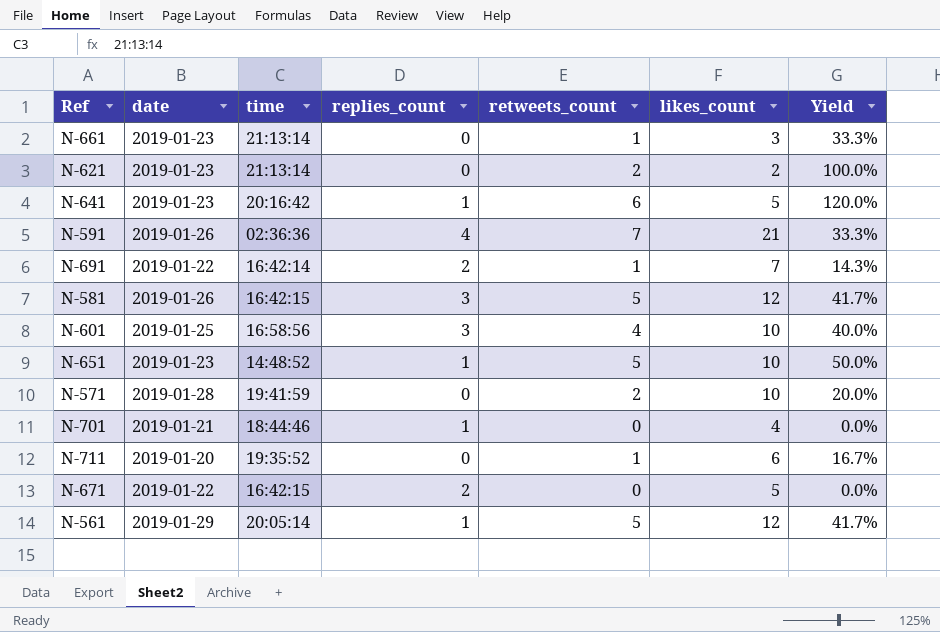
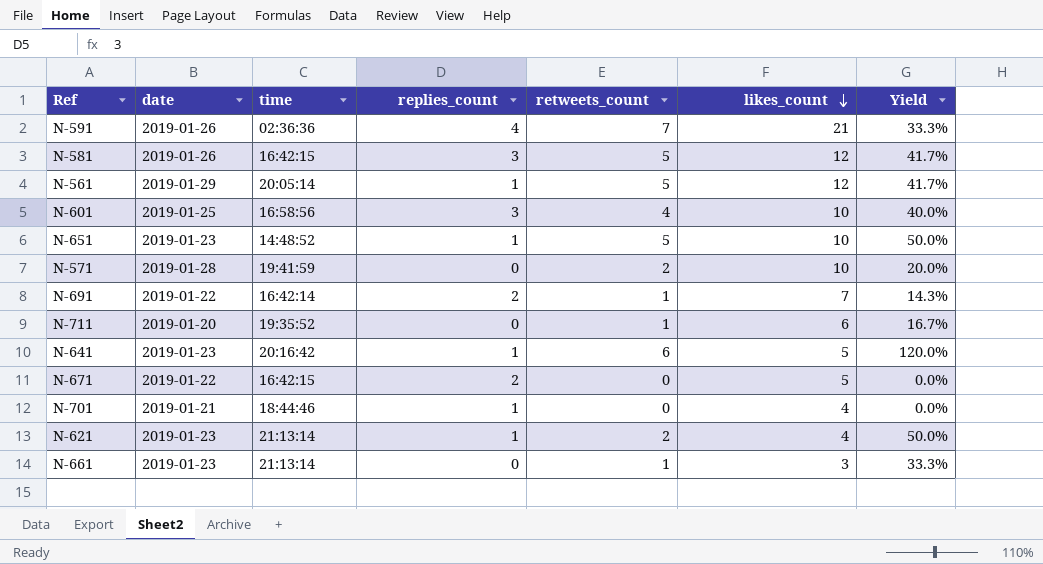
row order: none -> likes_count descending
N-621 | replies_count: 0 -> 1
N-621 | likes_count: 2 -> 4
N-621 | Yield: 100.0% -> 50.0%

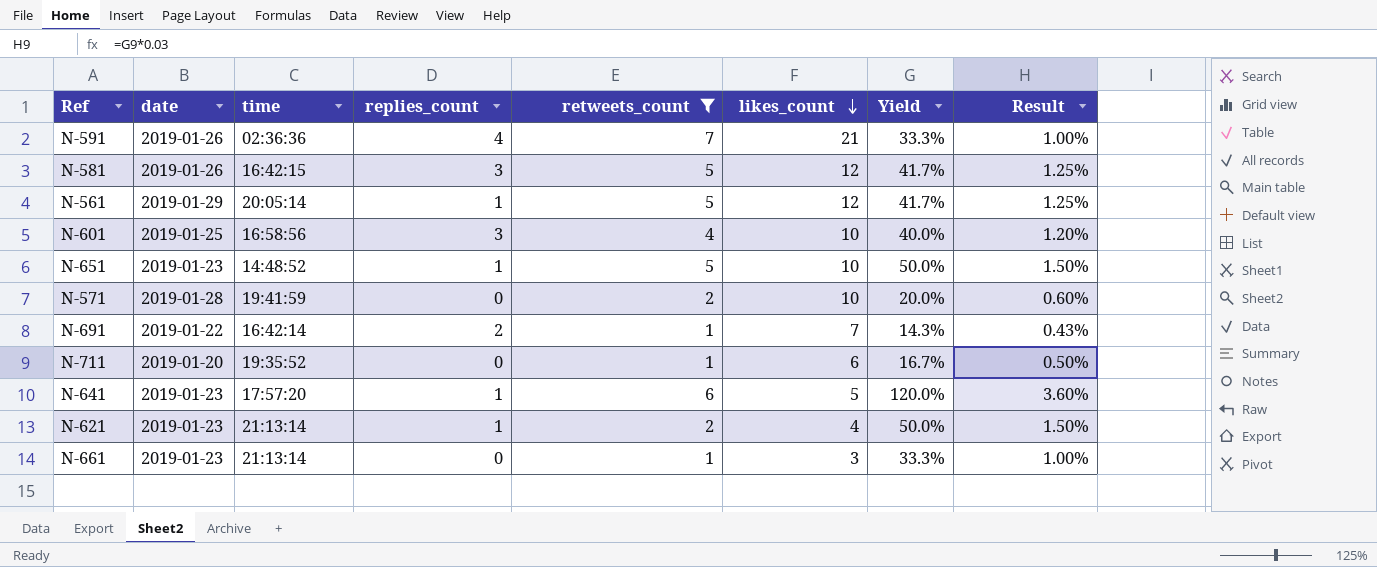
filter: none -> retweets_count != 0
column Result | formula: none -> [Yield] * 0.03
N-641 | time: 20:16:42 -> 17:57:20

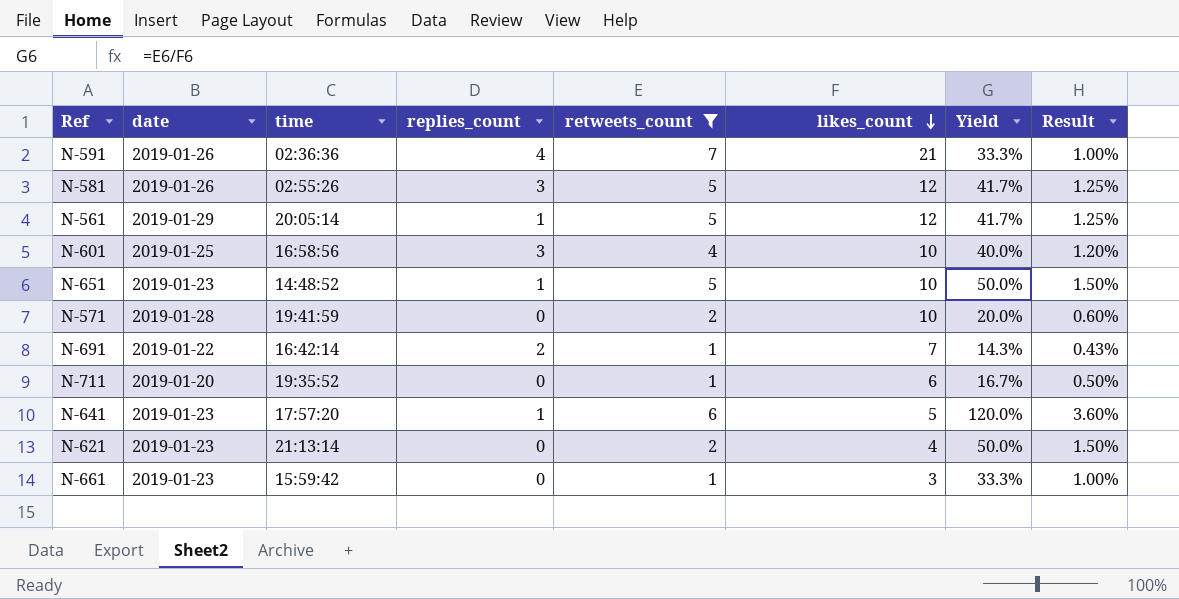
N-581 | time: 16:42:15 -> 02:55:26
N-621 | replies_count: 1 -> 0
N-661 | time: 21:13:14 -> 15:59:42

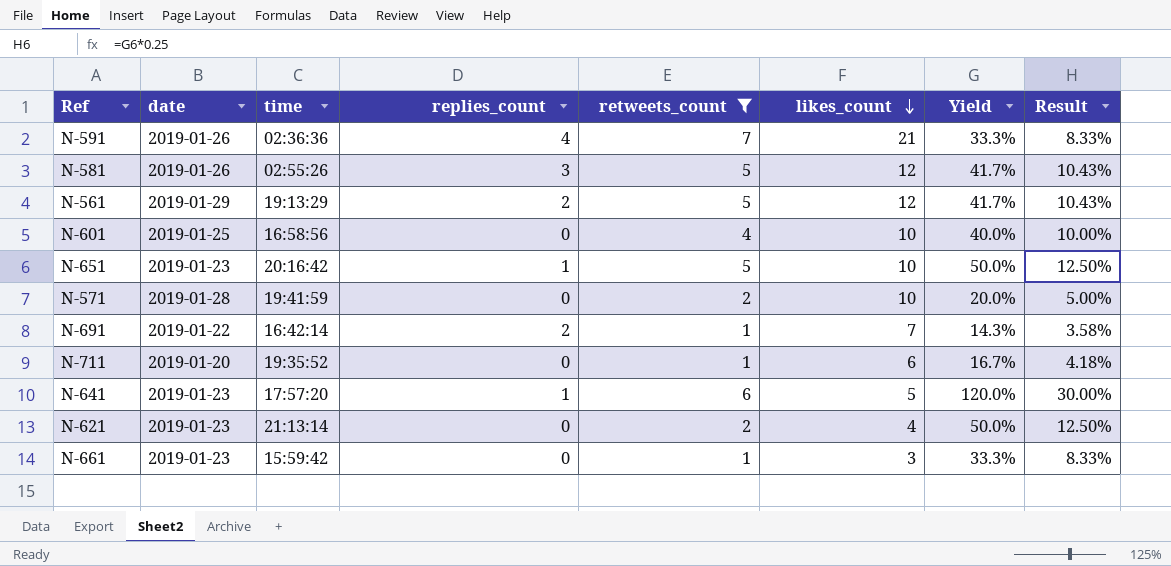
column Result | formula: [Yield] * 0.03 -> [Yield] * 0.25
N-561 | time: 20:05:14 -> 19:13:29
N-561 | replies_count: 1 -> 2
N-601 | replies_count: 3 -> 0
N-651 | time: 14:48:52 -> 20:16:42

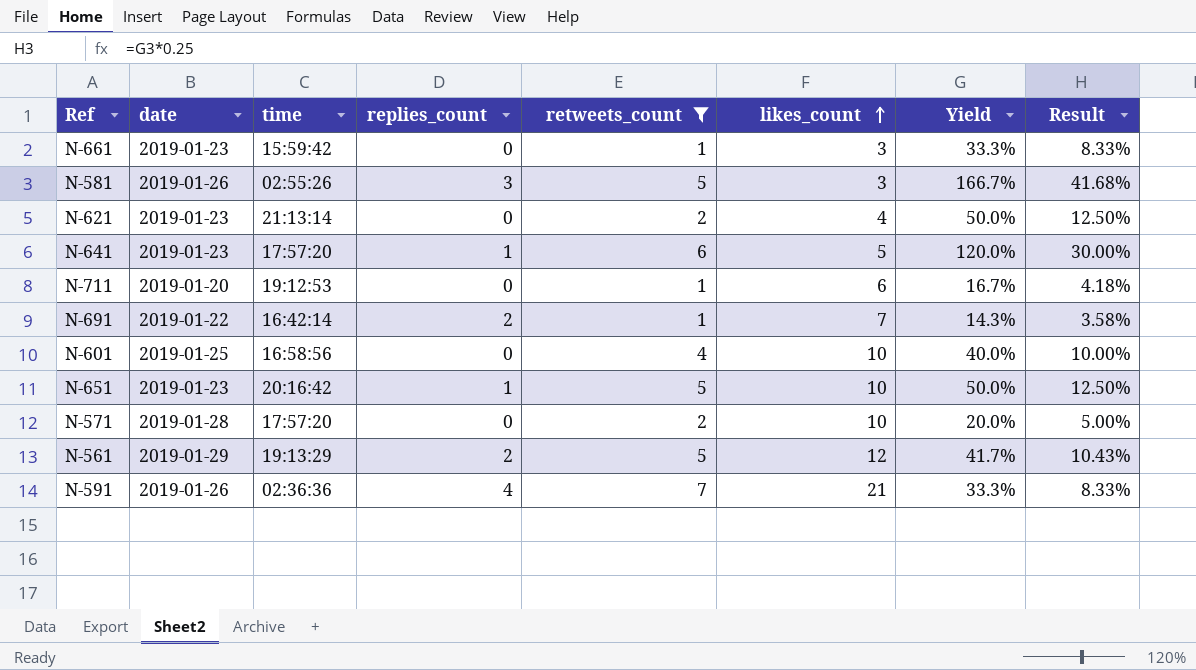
row order: likes_count descending -> likes_count ascending
N-581 | likes_count: 12 -> 3
N-581 | Yield: 41.7% -> 166.7%
N-581 | Result: 10.43% -> 41.68%
N-711 | time: 19:35:52 -> 19:12:53
N-571 | time: 19:41:59 -> 17:57:20

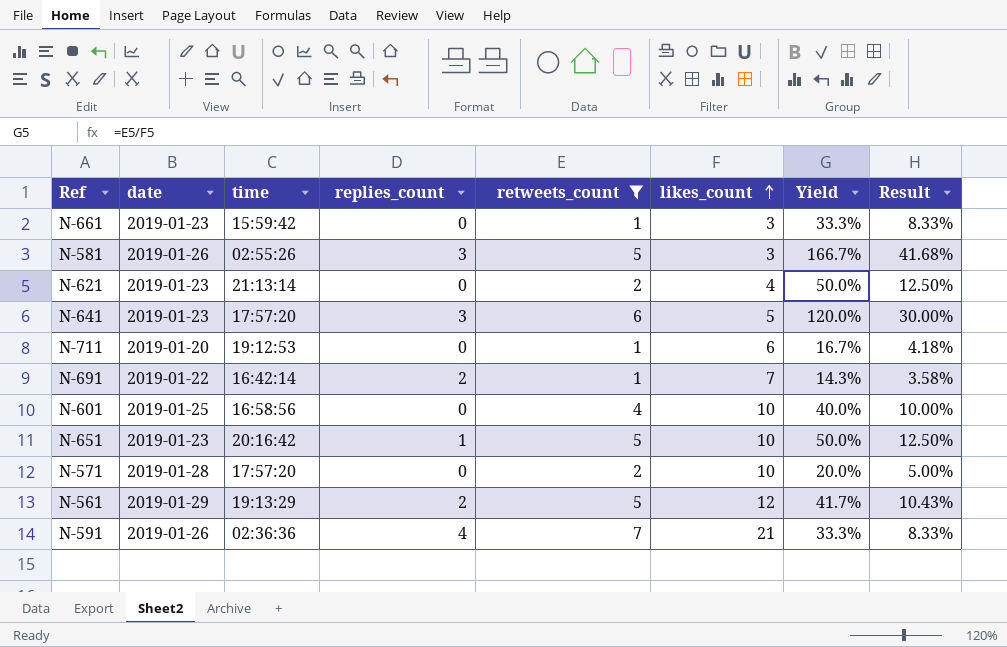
N-641 | replies_count: 1 -> 3

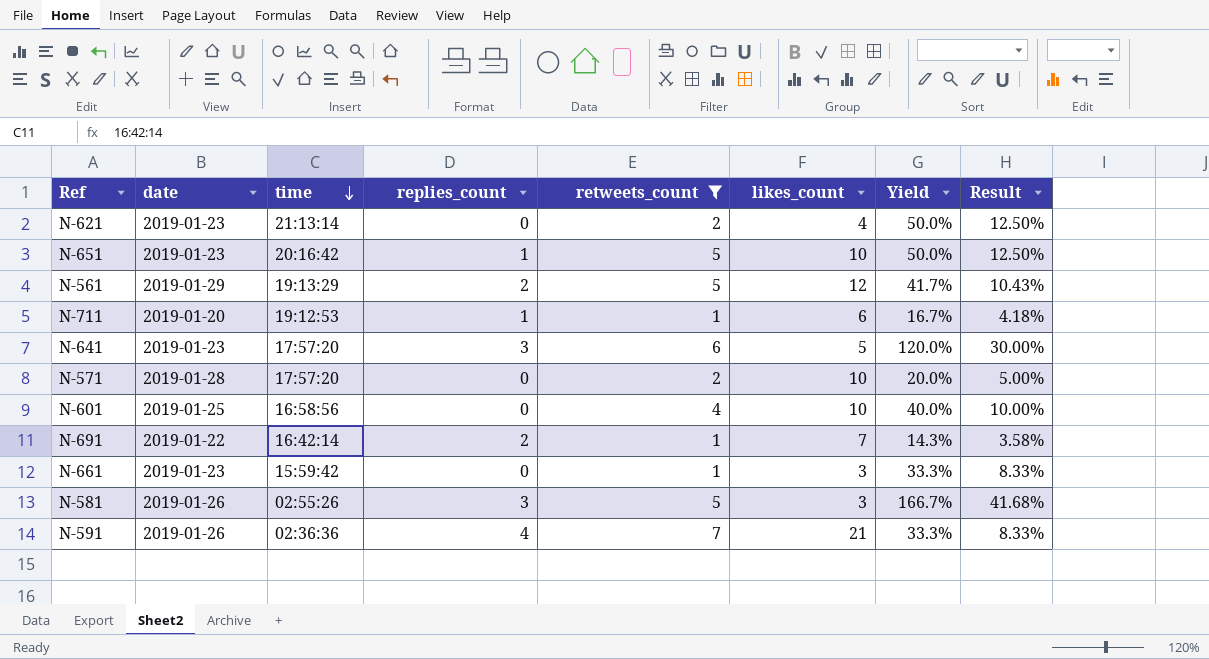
row order: likes_count ascending -> time descending
N-711 | replies_count: 0 -> 1

